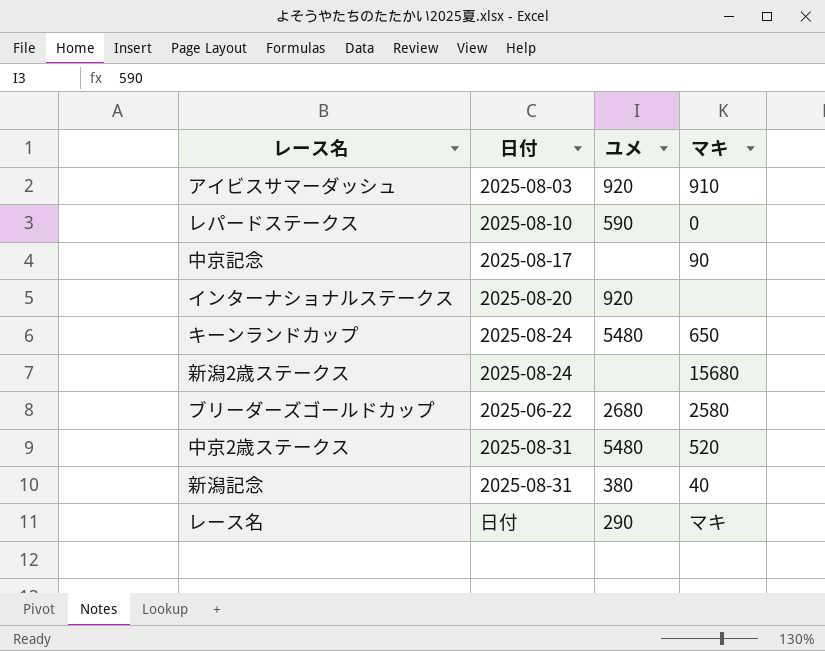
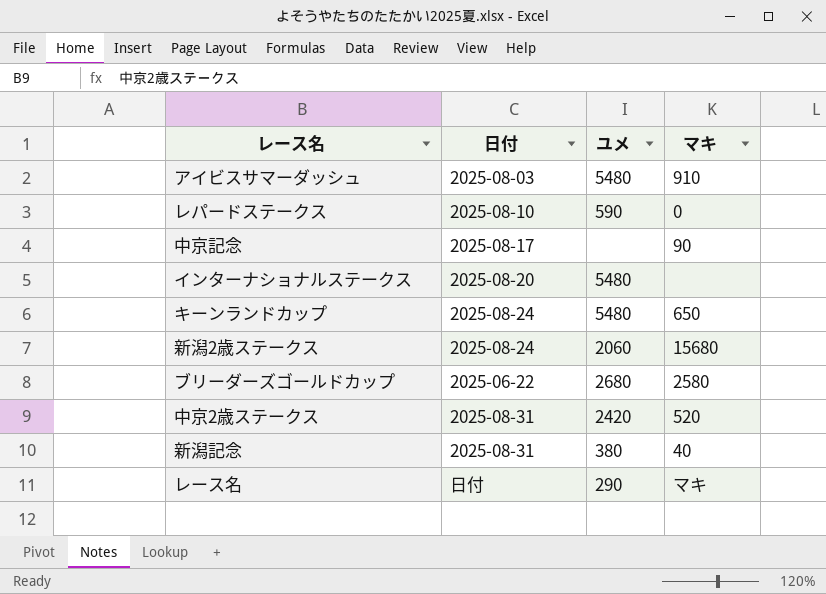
アイビスサマーダッシュ | ユメ: 920 -> 5480
インターナショナルステークス | ユメ: 920 -> 5480
新潟2歳ステークス | ユメ: none -> 2060
中京2歳ステークス | ユメ: 5480 -> 2420

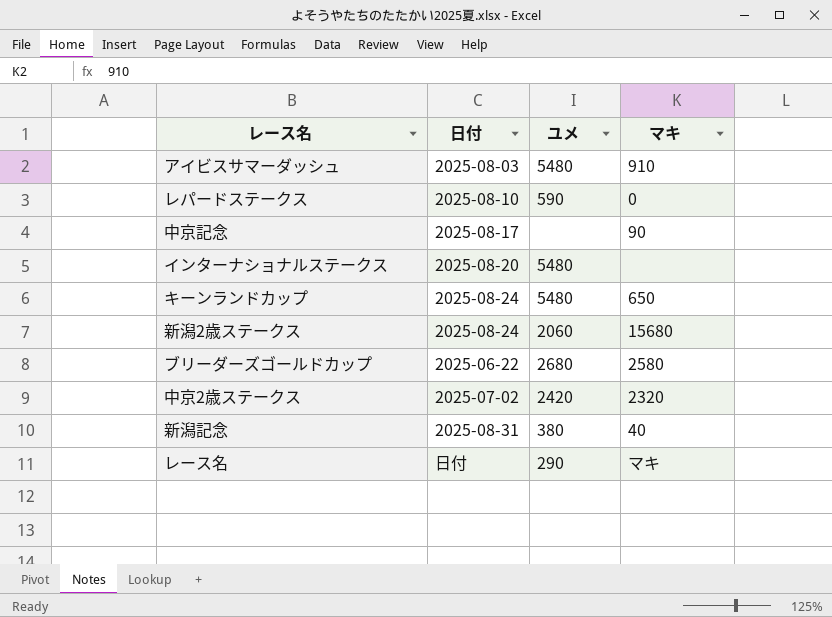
中京2歳ステークス | 日付: 2025-08-31 -> 2025-07-02
中京2歳ステークス | マキ: 520 -> 2320

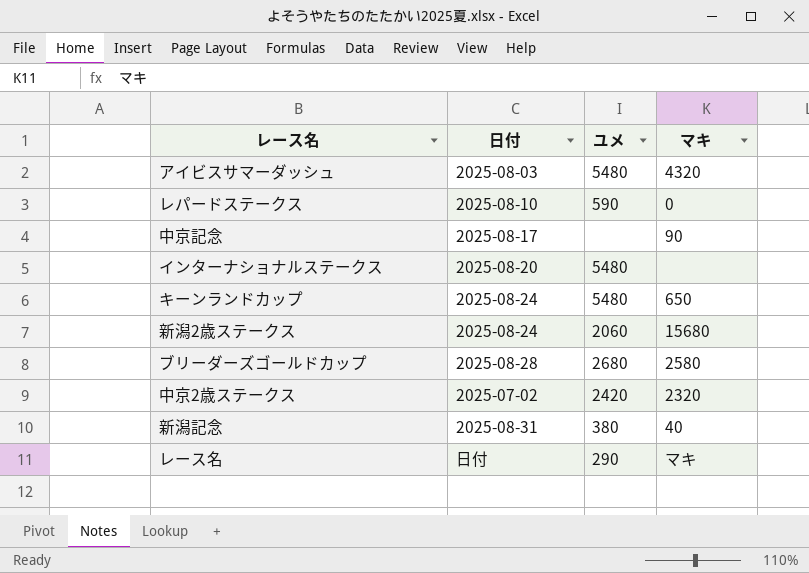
アイビスサマーダッシュ | マキ: 910 -> 4320
ブリーダーズゴールドカップ | 日付: 2025-06-22 -> 2025-08-28

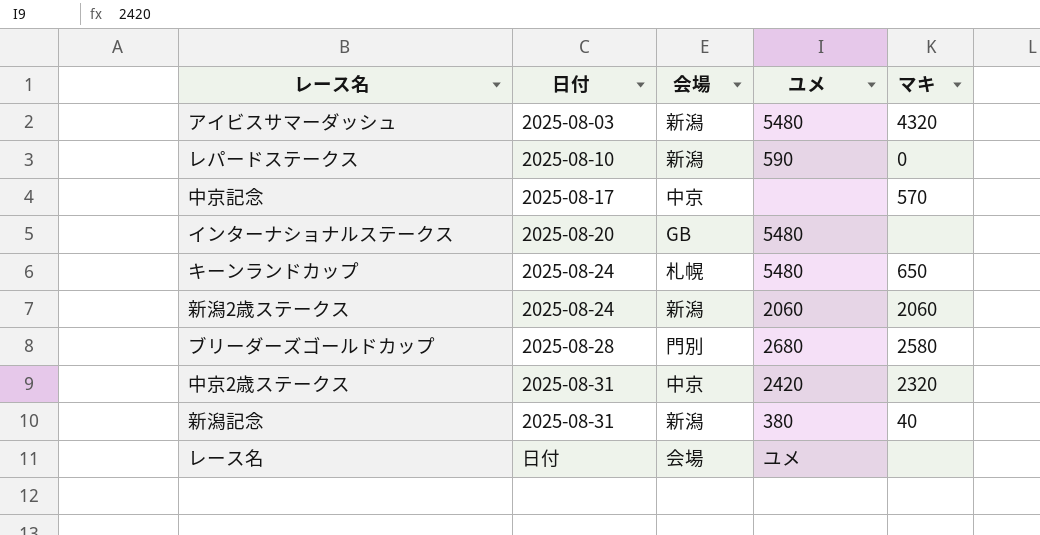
column 会場 | position: none -> 3
中京記念 | マキ: 90 -> 570
新潟2歳ステークス | マキ: 15680 -> 2060
中京2歳ステークス | 日付: 2025-07-02 -> 2025-08-31
レース名 | ユメ: 290 -> ユメ
レース名 | マキ: マキ -> none

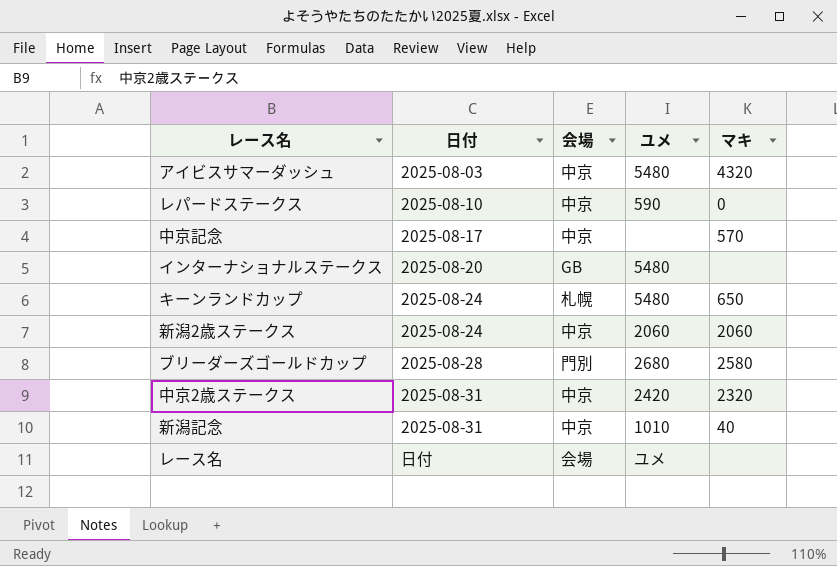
アイビスサマーダッシュ | 会場: 新潟 -> 中京
レパードステークス | 会場: 新潟 -> 中京
新潟2歳ステークス | 会場: 新潟 -> 中京
新潟記念 | 会場: 新潟 -> 中京
新潟記念 | ユメ: 380 -> 1010

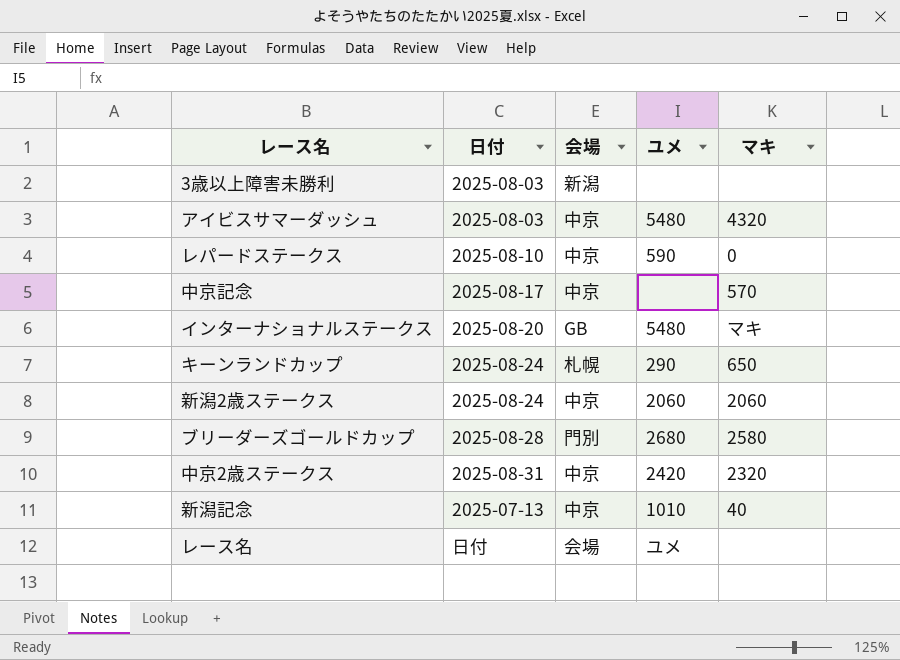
row 3歳以上障害未勝利: none -> 2025-08-03 | 新潟 | none | none
インターナショナルステークス | マキ: none -> マキ
キーンランドカップ | ユメ: 5480 -> 290
新潟記念 | 日付: 2025-08-31 -> 2025-07-13

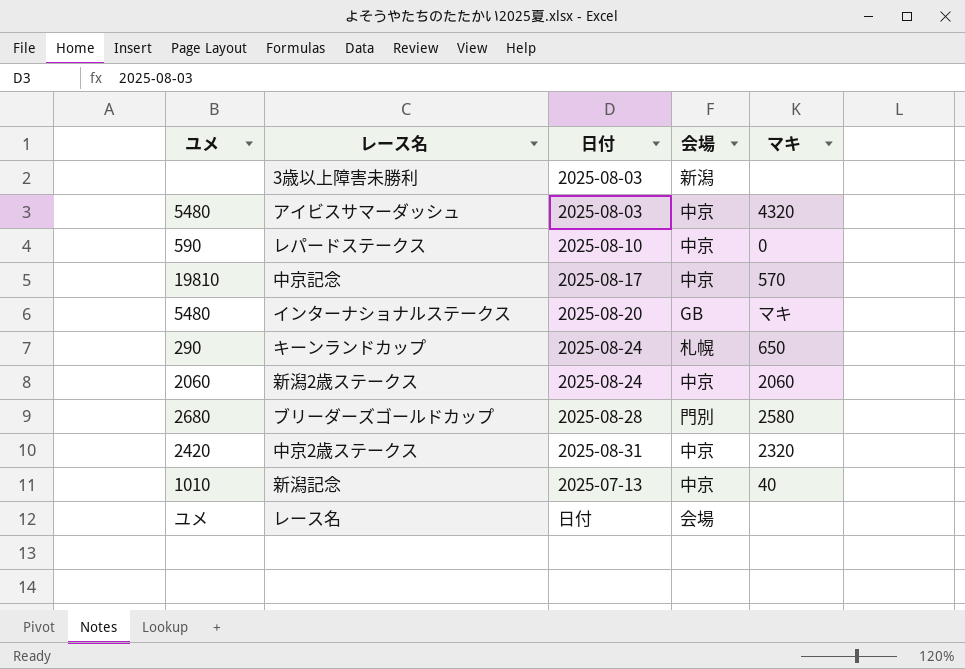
column ユメ | position: 4 -> 1
中京記念 | ユメ: none -> 19810

